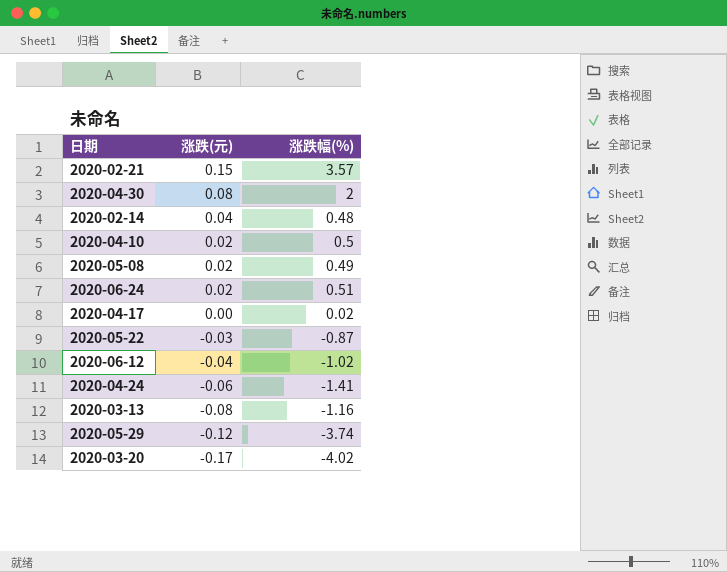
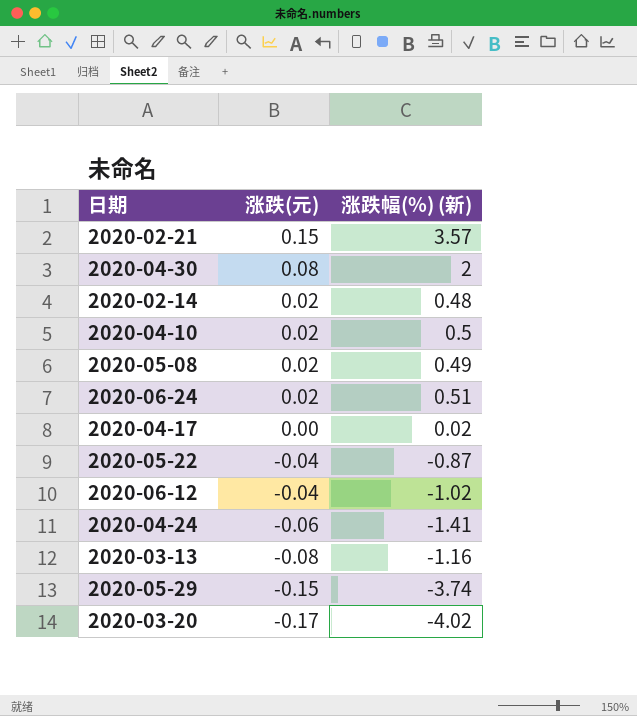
column name: 涨跌幅(%) -> 涨跌幅(%) (新)
2020-02-14 | 涨跌(元): 0.04 -> 0.02
2020-05-22 | 涨跌(元): -0.03 -> -0.04
2020-05-29 | 涨跌(元): -0.12 -> -0.15

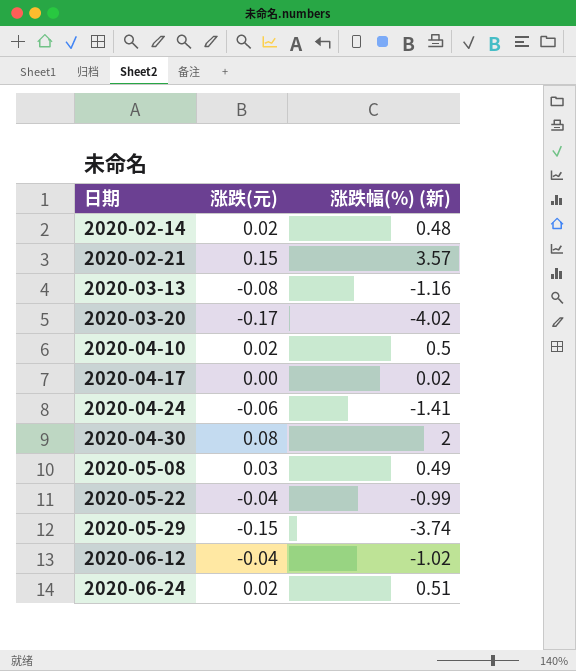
row order: 涨跌(元) descending -> 日期 ascending
2020-05-08 | 涨跌(元): 0.02 -> 0.03
2020-05-22 | 涨跌幅(%) (新): -0.87 -> -0.99

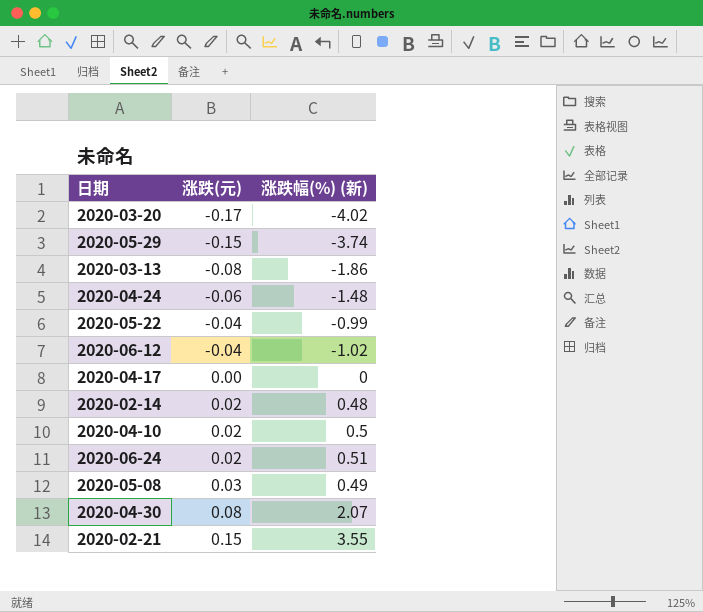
row order: 日期 ascending -> 涨跌(元) ascending
2020-03-13 | 涨跌幅(%) (新): -1.16 -> -1.86
2020-04-24 | 涨跌幅(%) (新): -1.41 -> -1.48
2020-04-17 | 涨跌幅(%) (新): 0.02 -> 0
2020-04-30 | 涨跌幅(%) (新): 2 -> 2.07
2020-02-21 | 涨跌幅(%) (新): 3.57 -> 3.55

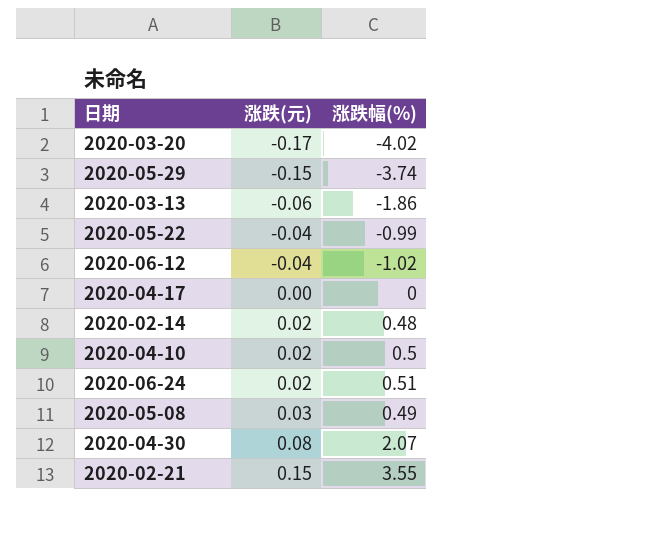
column name: 涨跌幅(%) (新) -> 涨跌幅(%)
row 2020-04-24: -0.06 | -1.48 -> none
2020-03-13 | 涨跌(元): -0.08 -> -0.06

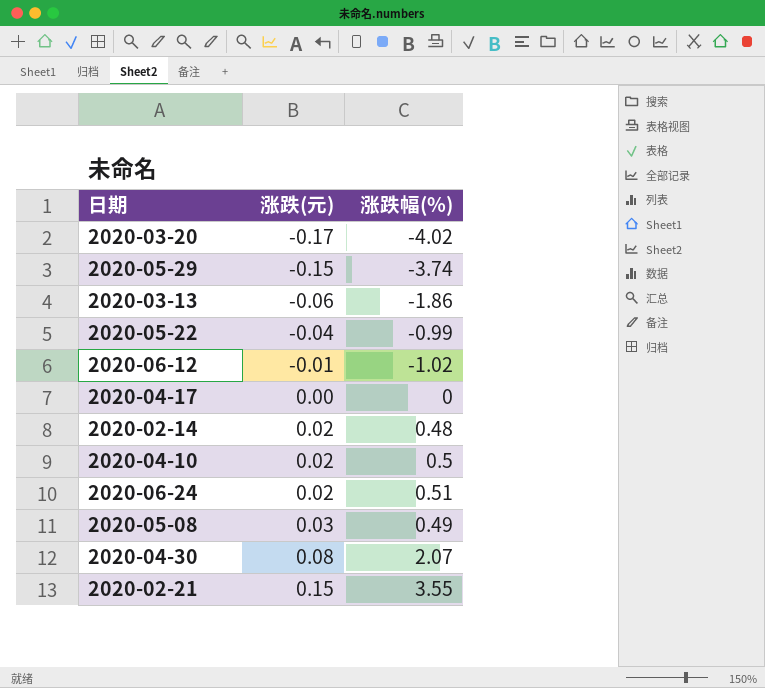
2020-06-12 | 涨跌(元): -0.04 -> -0.01

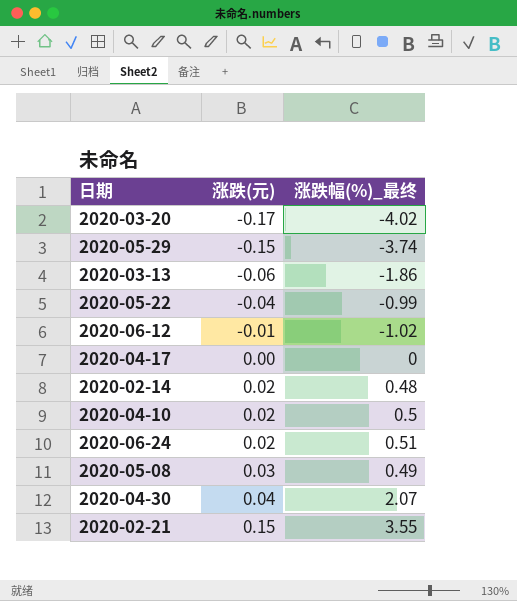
column name: 涨跌幅(%) -> 涨跌幅(%)_最终
2020-04-30 | 涨跌(元): 0.08 -> 0.04

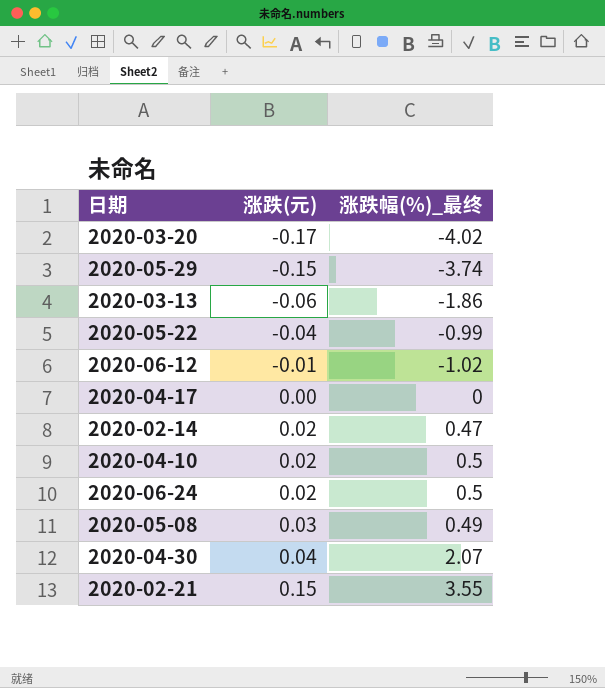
2020-02-14 | 涨跌幅(%)_最终: 0.48 -> 0.47
2020-06-24 | 涨跌幅(%)_最终: 0.51 -> 0.5

